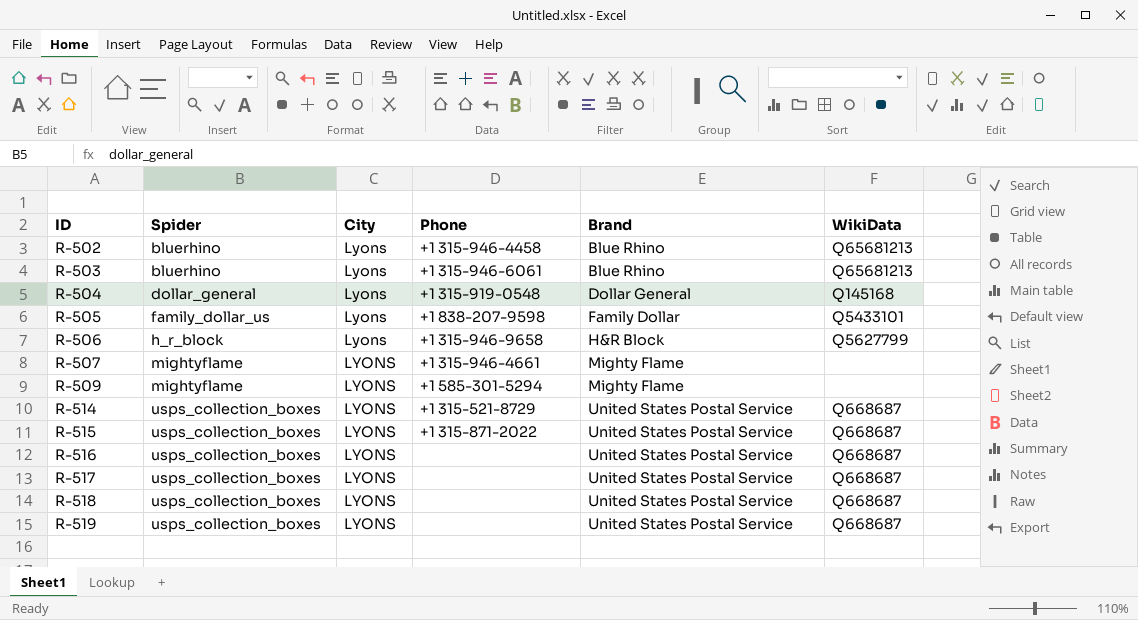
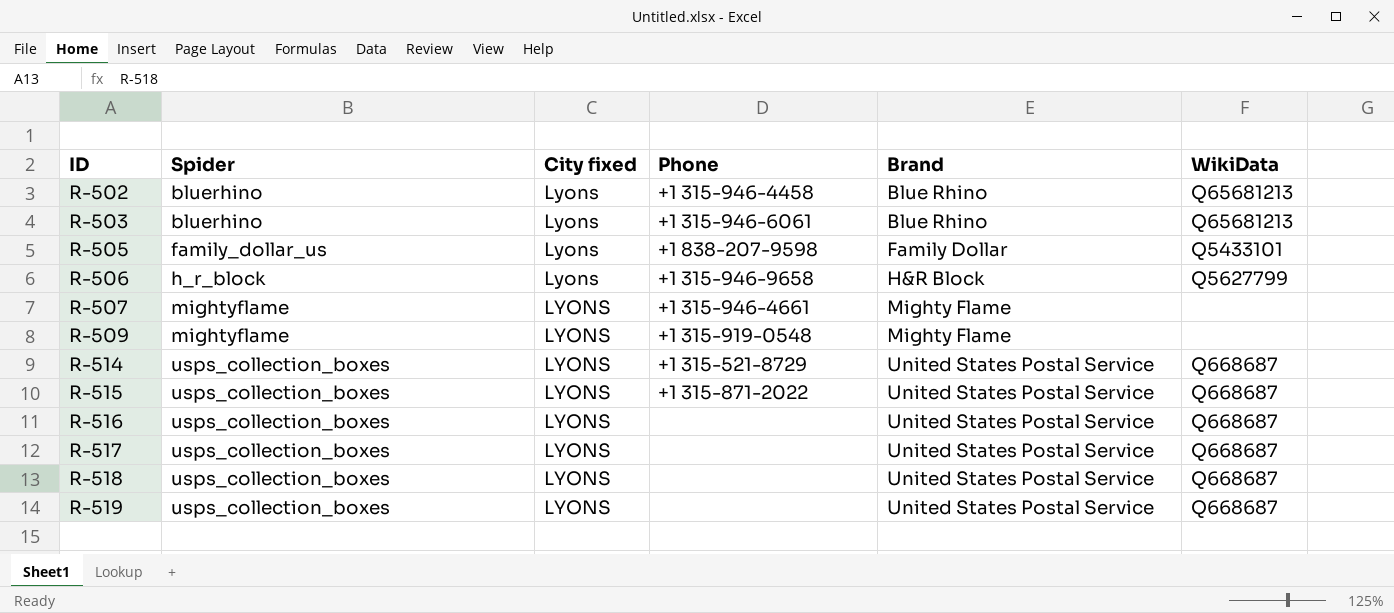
column name: City -> City fixed
row R-504: dollar_general | Lyons | +1 315-919-0548 | Dollar General | Q145168 -> none
R-509 | Phone: +1 585-301-5294 -> +1 315-919-0548

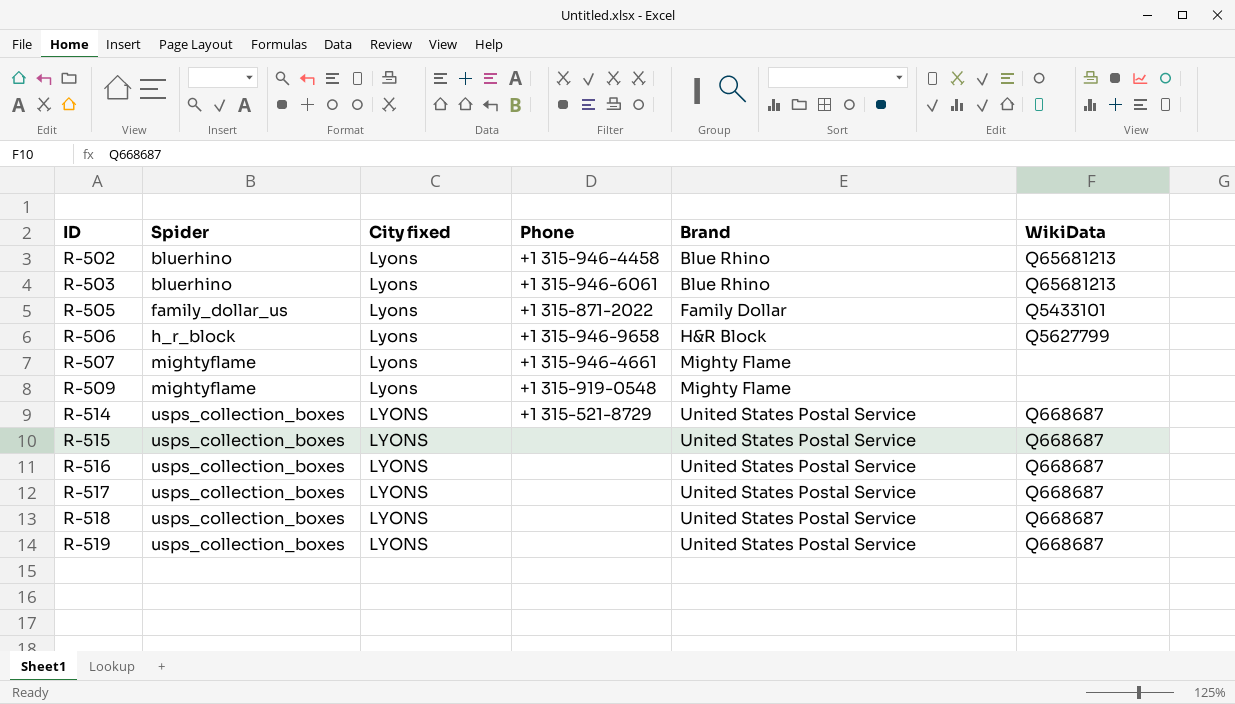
R-505 | Phone: +1 838-207-9598 -> +1 315-871-2022
R-507 | City fixed: LYONS -> Lyons
R-509 | City fixed: LYONS -> Lyons
R-515 | Phone: +1 315-871-2022 -> none

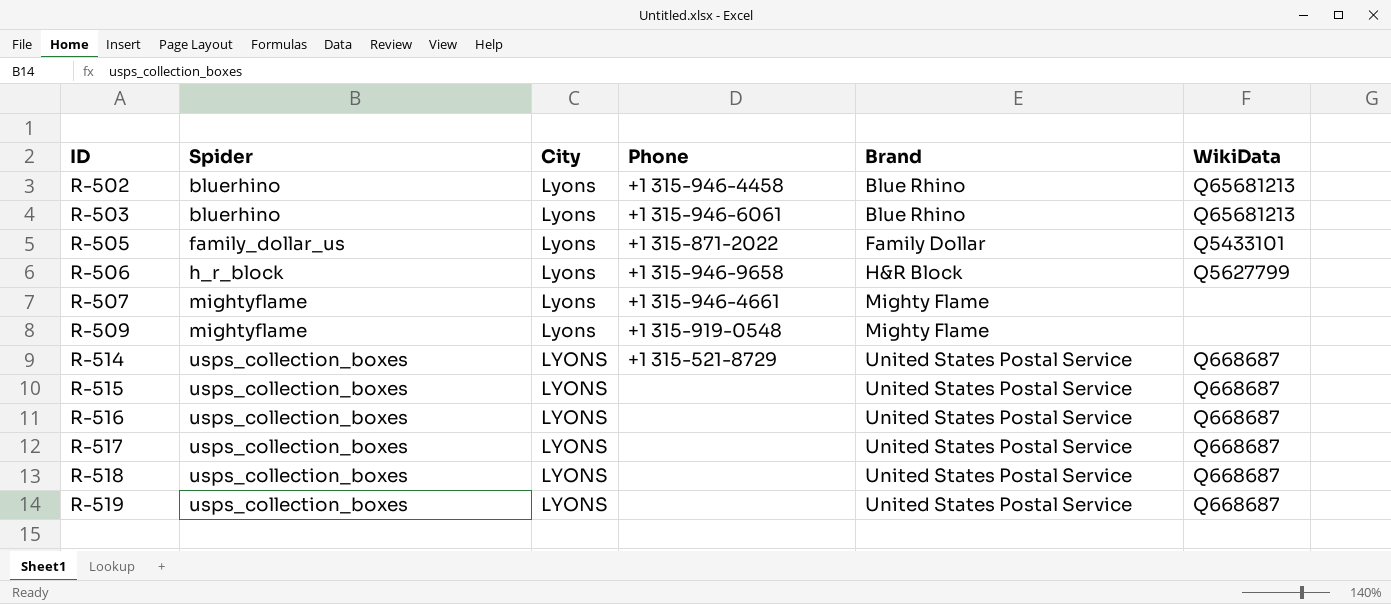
column name: City fixed -> City

